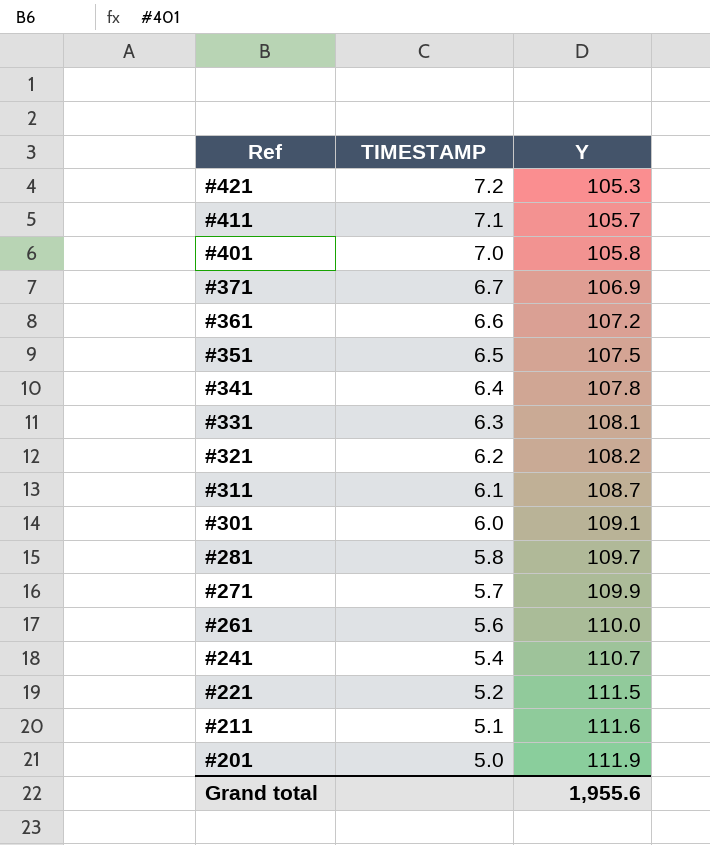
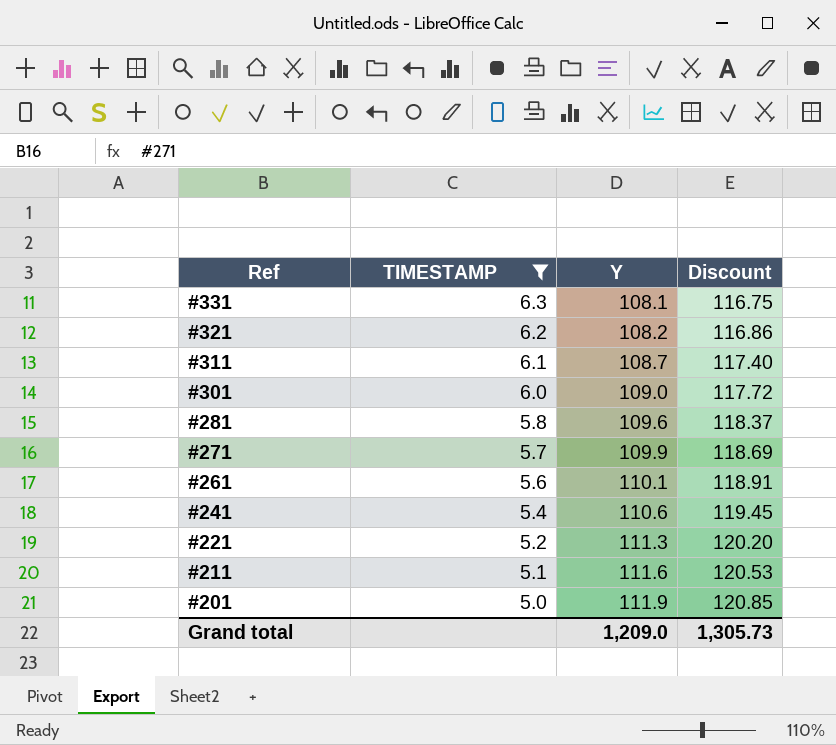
filter: none -> TIMESTAMP <= 6.3
column Discount | formula: none -> [Y] * 1.08
#301 | Y: 109.1 -> 109.0
#281 | Y: 109.7 -> 109.6
#261 | Y: 110.0 -> 110.1
#241 | Y: 110.7 -> 110.6
#221 | Y: 111.5 -> 111.3
Grand total | Y: 1,955.6 -> 1,209.0

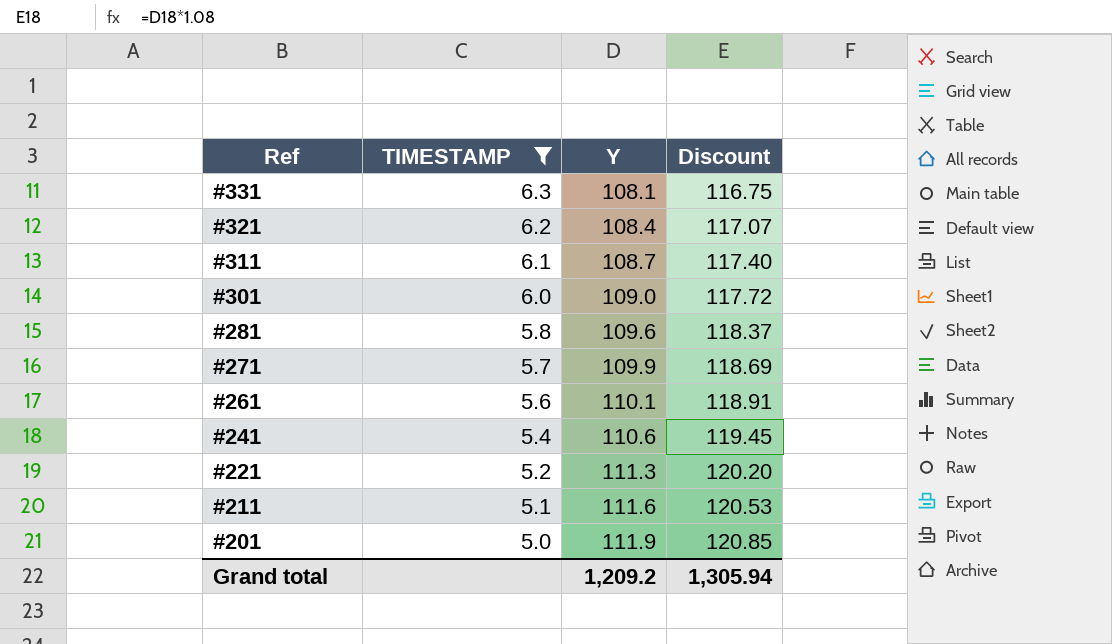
#321 | Y: 108.2 -> 108.4
#321 | Discount: 116.86 -> 117.07
Grand total | Y: 1,209.0 -> 1,209.2
Grand total | Discount: 1,305.73 -> 1,305.94

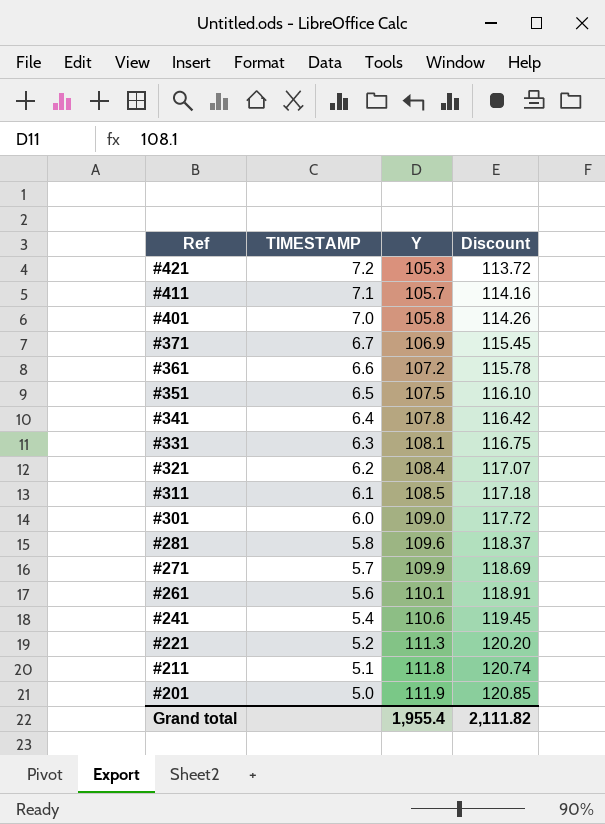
filter: TIMESTAMP <= 6.3 -> none
#311 | Y: 108.7 -> 108.5
#311 | Discount: 117.40 -> 117.18
#211 | Y: 111.6 -> 111.8
#211 | Discount: 120.53 -> 120.74
Grand total | Y: 1,209.2 -> 1,955.4
Grand total | Discount: 1,305.94 -> 2,111.82

